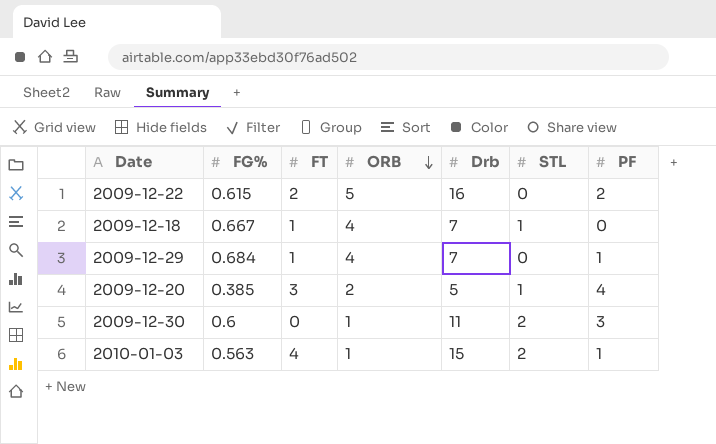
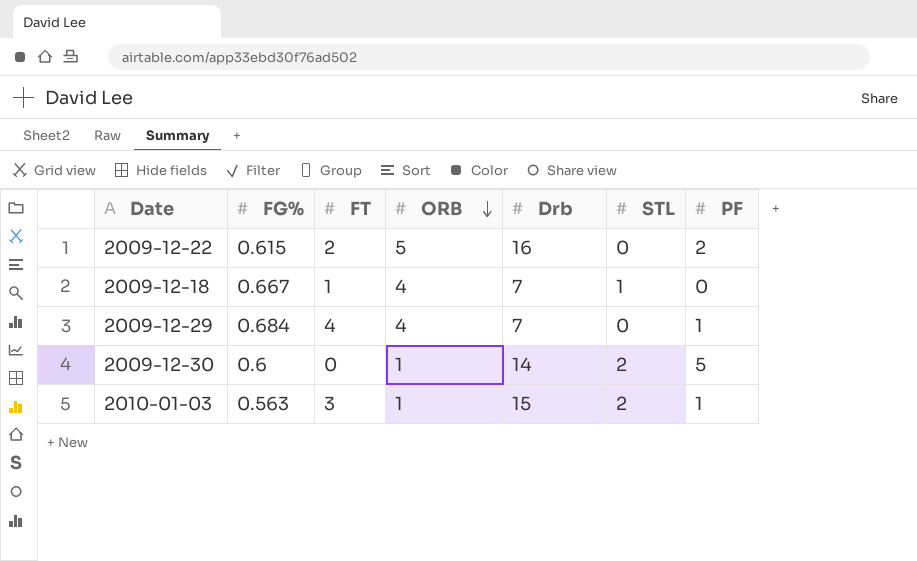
row 2009-12-20: 0.385 | 3 | 2 | 5 | 1 | 4 -> none
2009-12-29 | FT: 1 -> 4
2009-12-30 | Drb: 11 -> 14
2009-12-30 | PF: 3 -> 5
2010-01-03 | FT: 4 -> 3

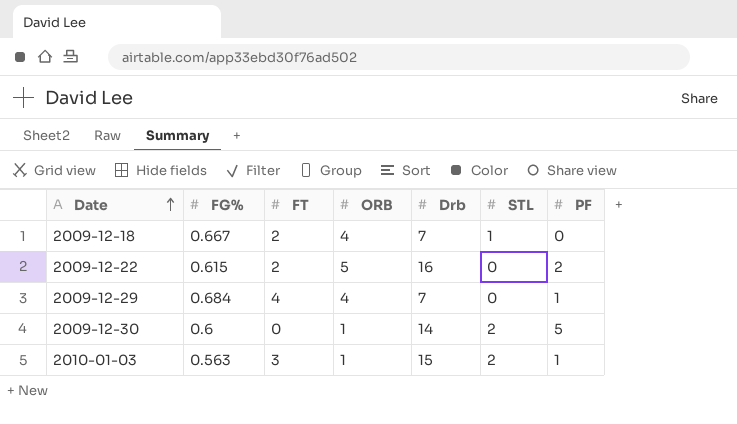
row order: ORB descending -> Date ascending
2009-12-18 | FT: 1 -> 2

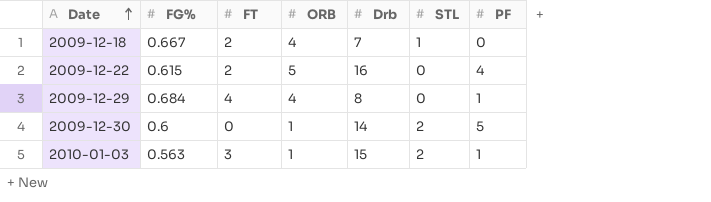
2009-12-22 | PF: 2 -> 4
2009-12-29 | Drb: 7 -> 8

